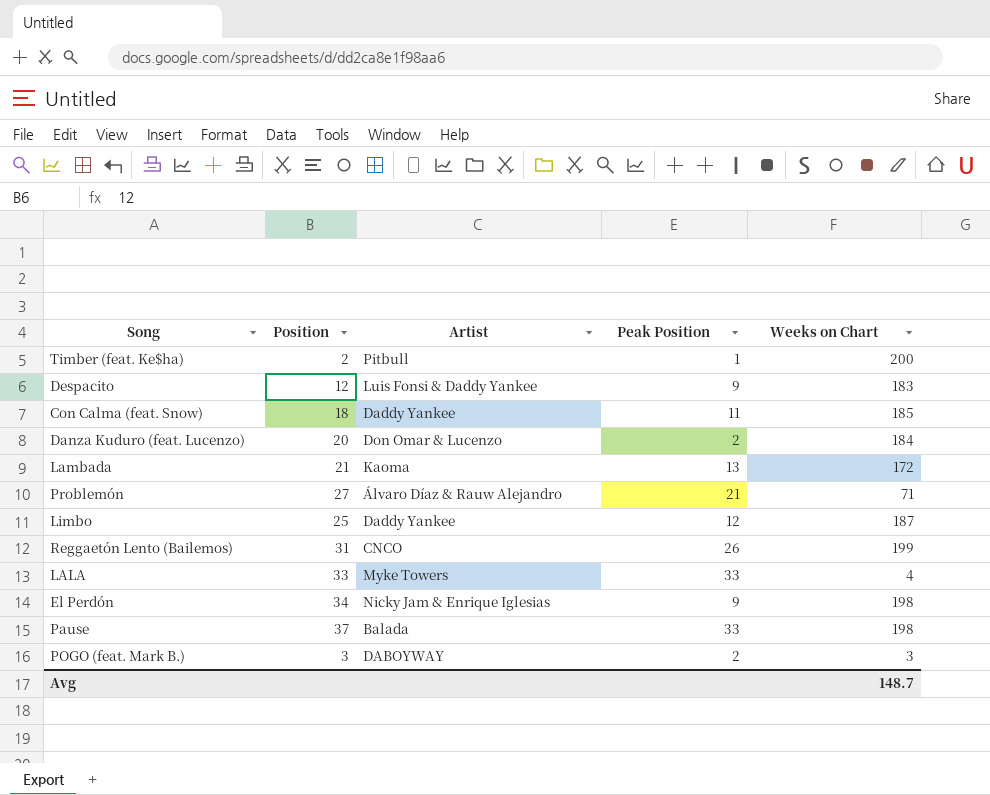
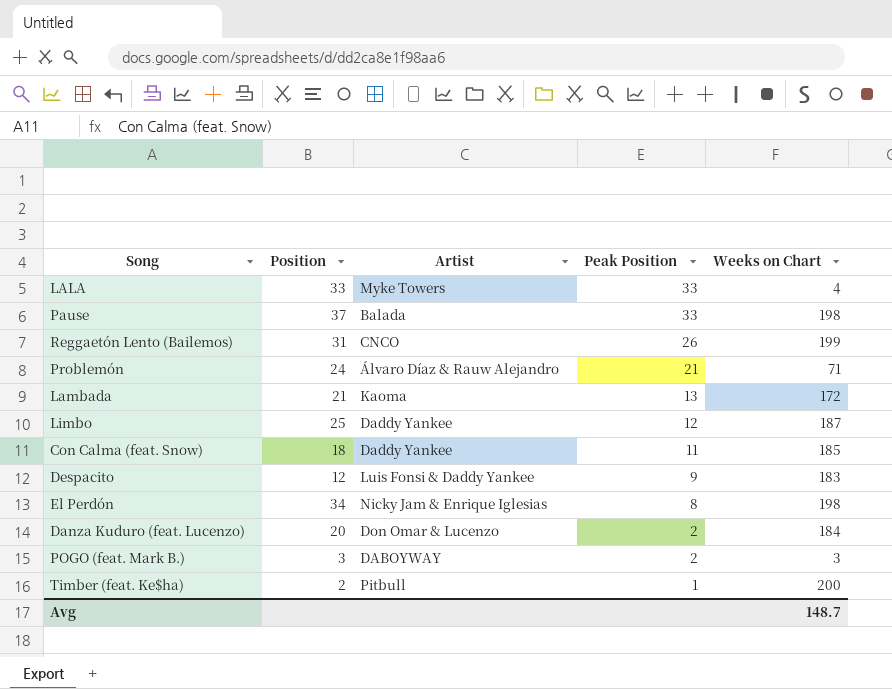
row order: none -> Peak Position descending
Problemón | Position: 27 -> 24
El Perdón | Peak Position: 9 -> 8

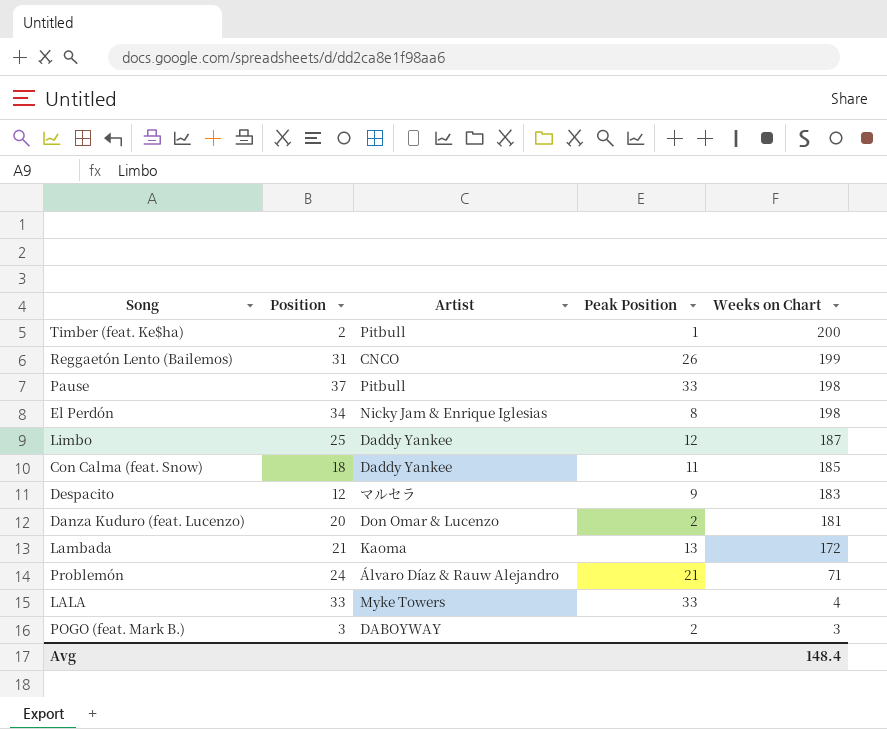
row order: Peak Position descending -> Weeks on Chart descending
Pause | Artist: Balada -> Pitbull
Despacito | Artist: Luis Fonsi & Daddy Yankee -> マルセラ
Danza Kuduro (feat. Lucenzo) | Weeks on Chart: 184 -> 181
Avg | Weeks on Chart: 148.7 -> 148.4

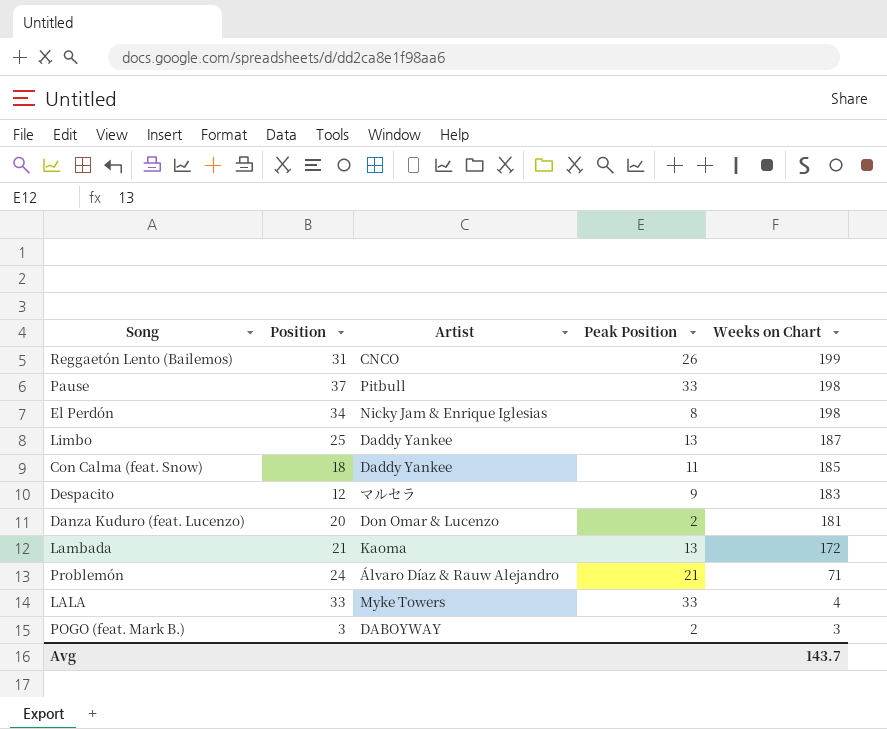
row Timber (feat. Ke$ha): 2 | Pitbull | 1 | 200 -> none
Limbo | Peak Position: 12 -> 13
Avg | Weeks on Chart: 148.4 -> 143.7

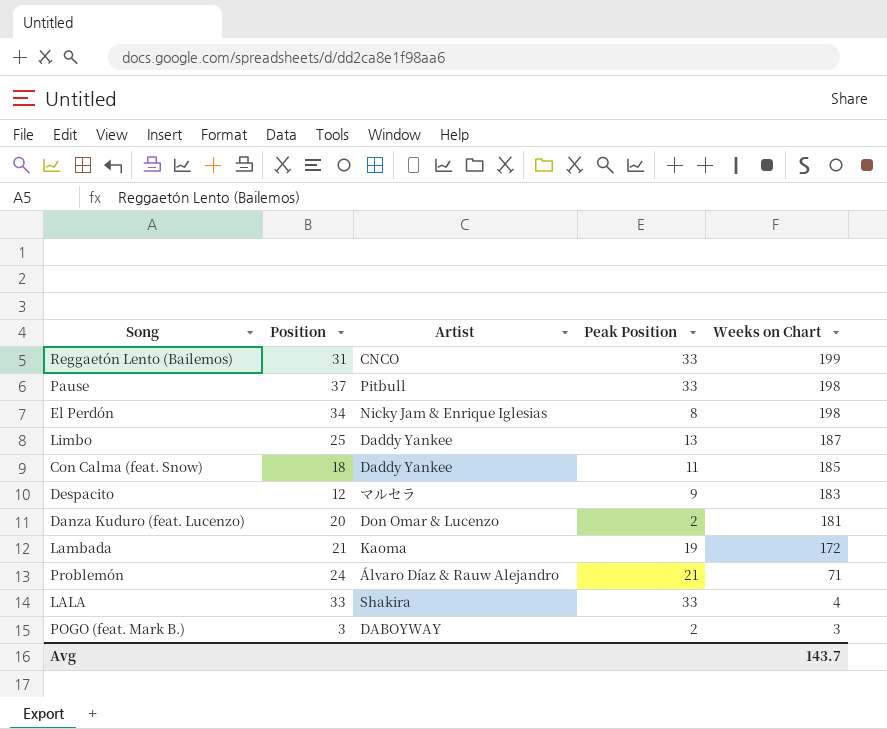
Reggaetón Lento (Bailemos) | Peak Position: 26 -> 33
Lambada | Peak Position: 13 -> 19
LALA | Artist: Myke Towers -> Shakira

